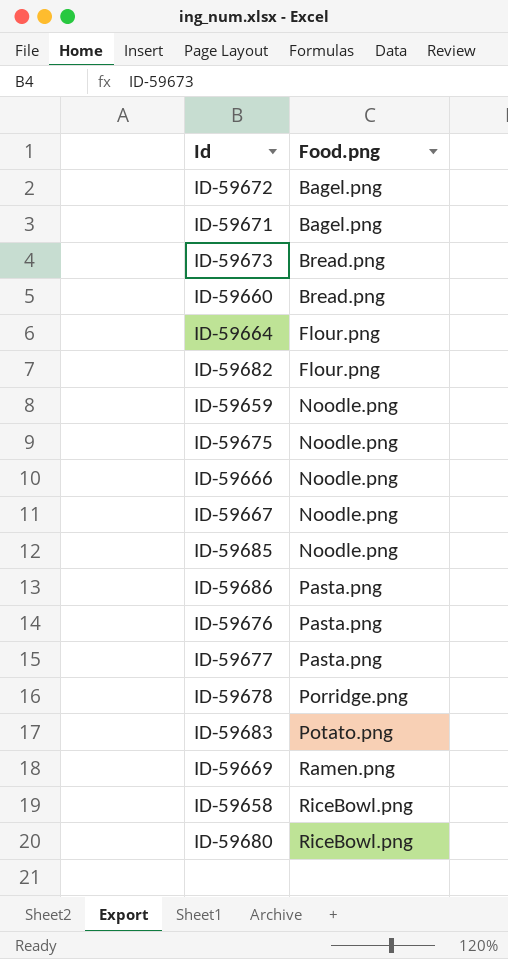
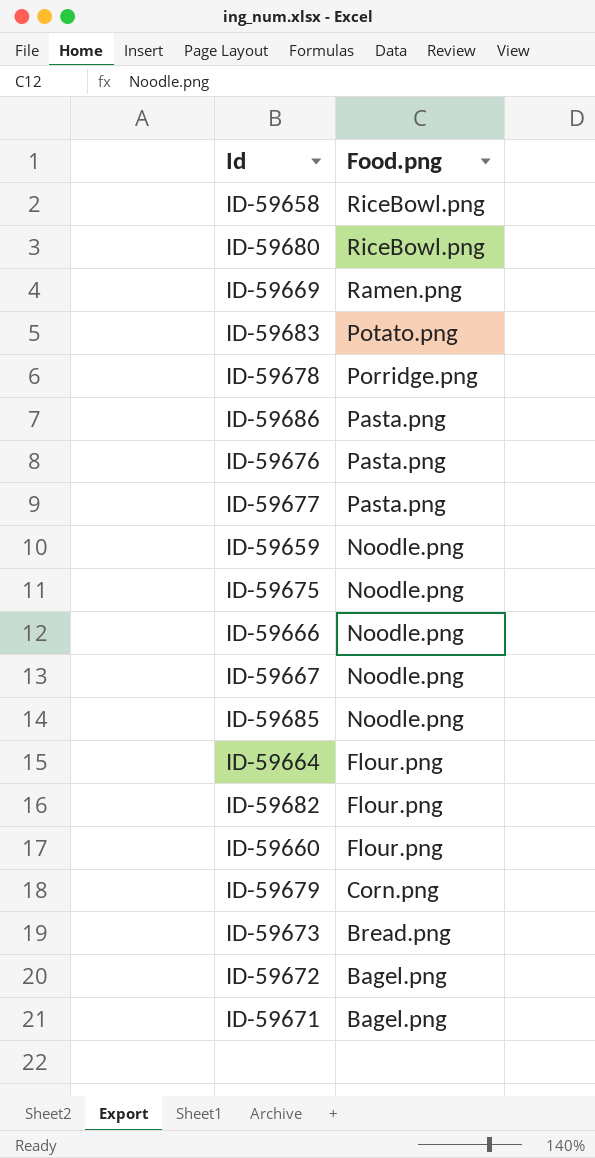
row order: Food.png ascending -> Food.png descending
ID-59660 | Food.png: Bread.png -> Flour.png
row ID-59679: none -> Corn.png

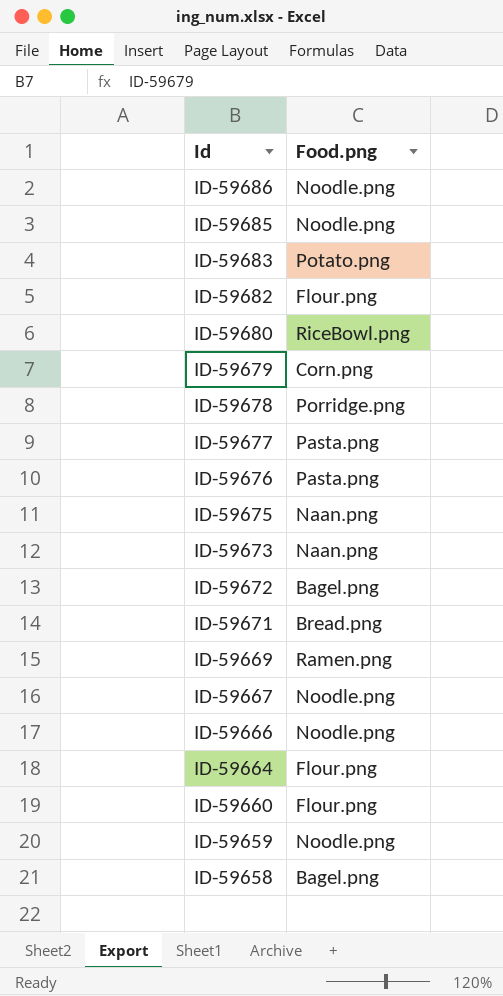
row order: Food.png descending -> Id descending
ID-59686 | Food.png: Pasta.png -> Noodle.png
ID-59675 | Food.png: Noodle.png -> Naan.png
ID-59673 | Food.png: Bread.png -> Naan.png
ID-59671 | Food.png: Bagel.png -> Bread.png
ID-59658 | Food.png: RiceBowl.png -> Bagel.png

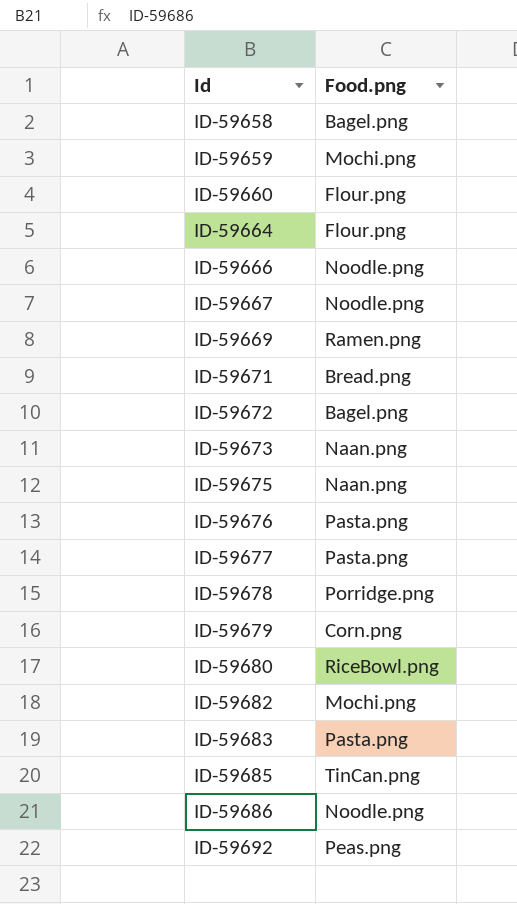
row order: Id descending -> Id ascending
ID-59659 | Food.png: Noodle.png -> Mochi.png
ID-59682 | Food.png: Flour.png -> Mochi.png
ID-59683 | Food.png: Potato.png -> Pasta.png
ID-59685 | Food.png: Noodle.png -> TinCan.png
row ID-59692: none -> Peas.png

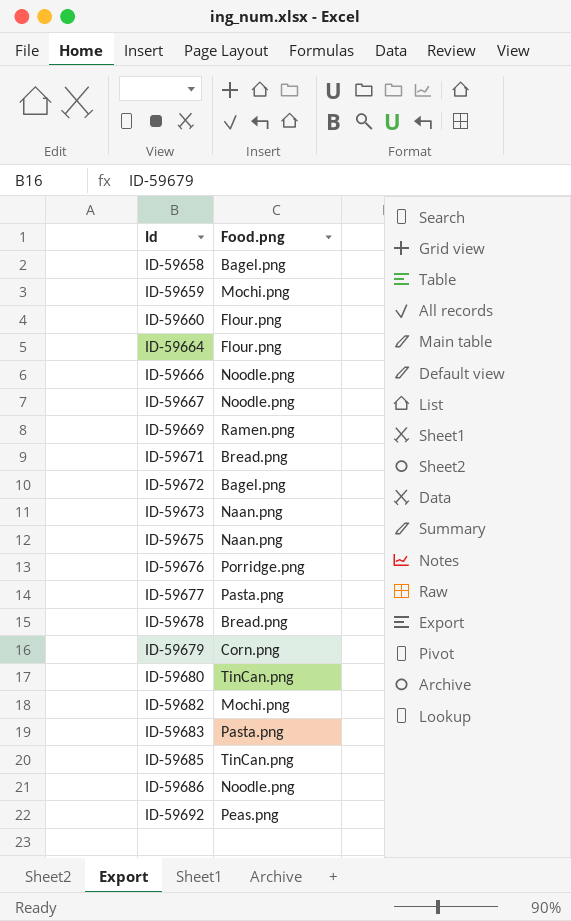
ID-59676 | Food.png: Pasta.png -> Porridge.png
ID-59678 | Food.png: Porridge.png -> Bread.png
ID-59680 | Food.png: RiceBowl.png -> TinCan.png

